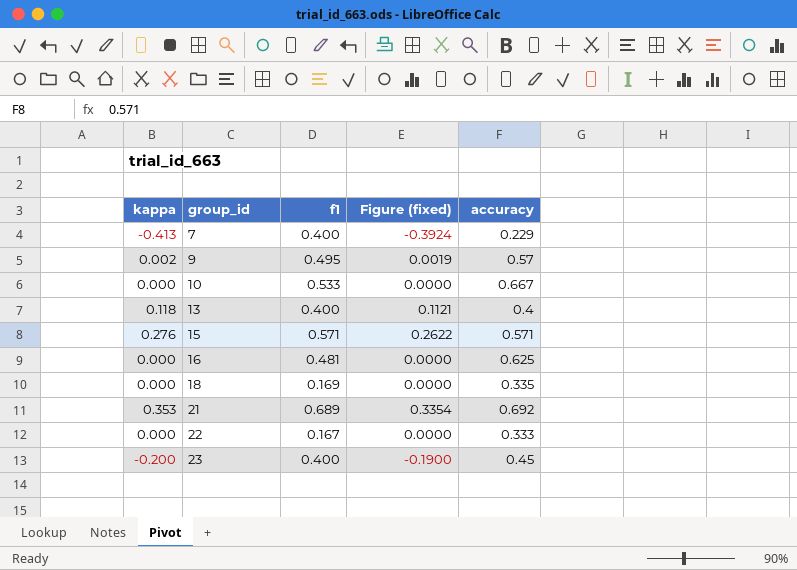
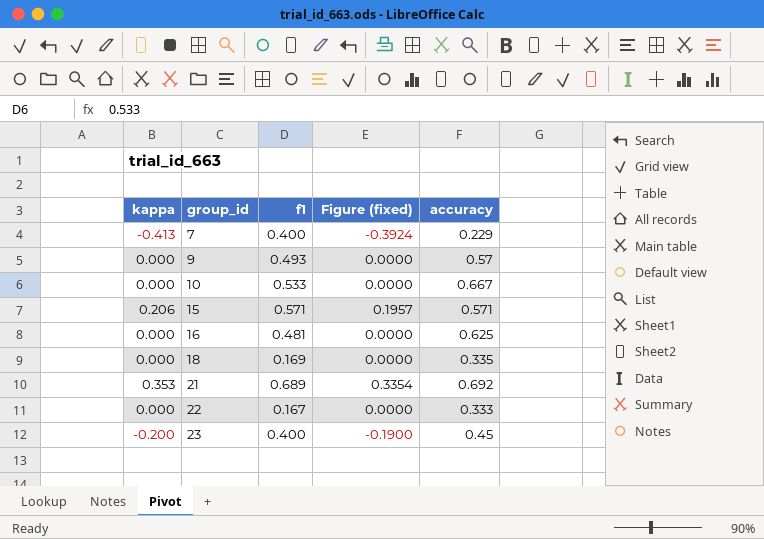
row 13: 0.118 | 0.400 | 0.1121 | 0.4 -> none
9 | kappa: 0.002 -> 0.000
9 | f1: 0.495 -> 0.493
9 | Figure (fixed): 0.0019 -> 0.0000
15 | kappa: 0.276 -> 0.206
15 | Figure (fixed): 0.2622 -> 0.1957

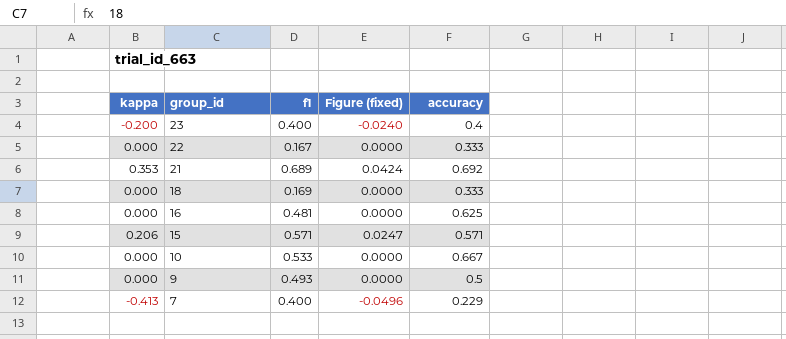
row order: group_id ascending -> group_id descending
column Figure (fixed) | formula: [kappa] * 0.95 -> [kappa] * 0.12
23 | accuracy: 0.45 -> 0.4
18 | accuracy: 0.335 -> 0.333
9 | accuracy: 0.57 -> 0.5

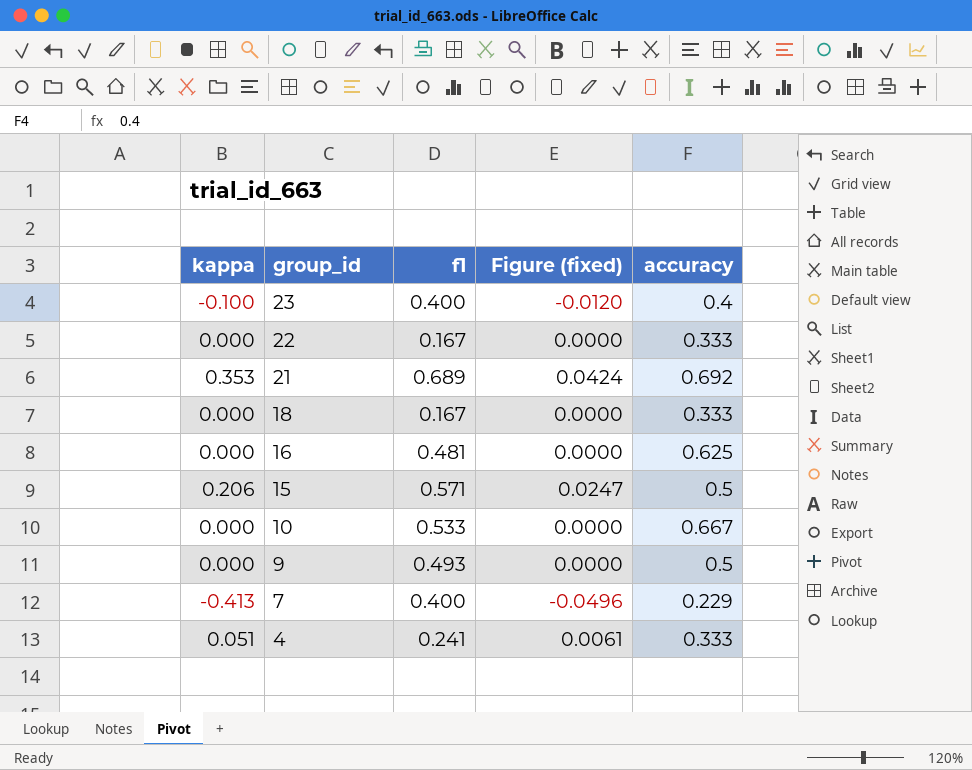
23 | kappa: -0.200 -> -0.100
23 | Figure (fixed): -0.0240 -> -0.0120
18 | f1: 0.169 -> 0.167
15 | accuracy: 0.571 -> 0.5
row 4: none -> 0.051 | 0.241 | 0.0061 | 0.333

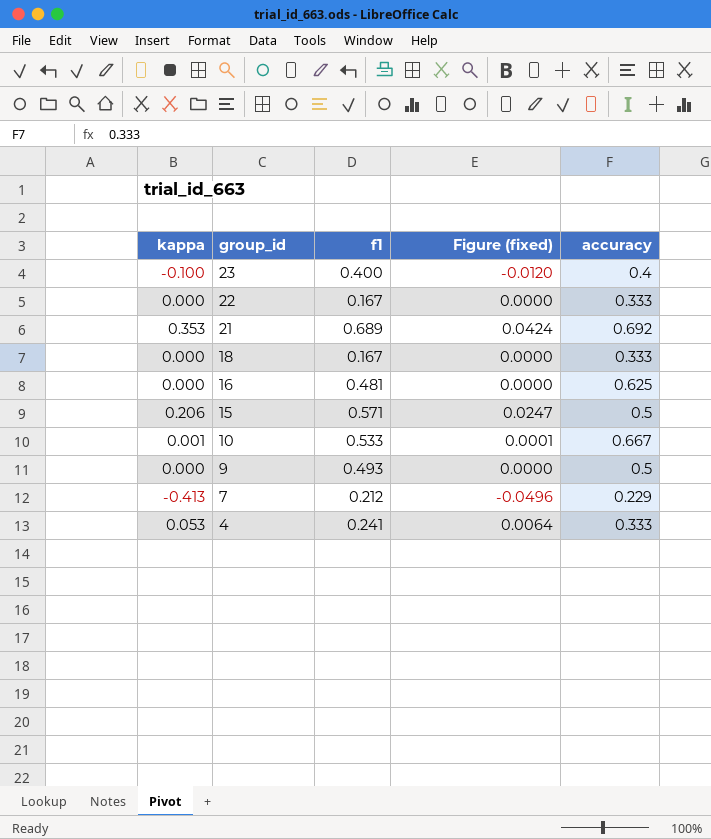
10 | kappa: 0.000 -> 0.001
10 | Figure (fixed): 0.0000 -> 0.0001
7 | f1: 0.400 -> 0.212
4 | kappa: 0.051 -> 0.053
4 | Figure (fixed): 0.0061 -> 0.0064

